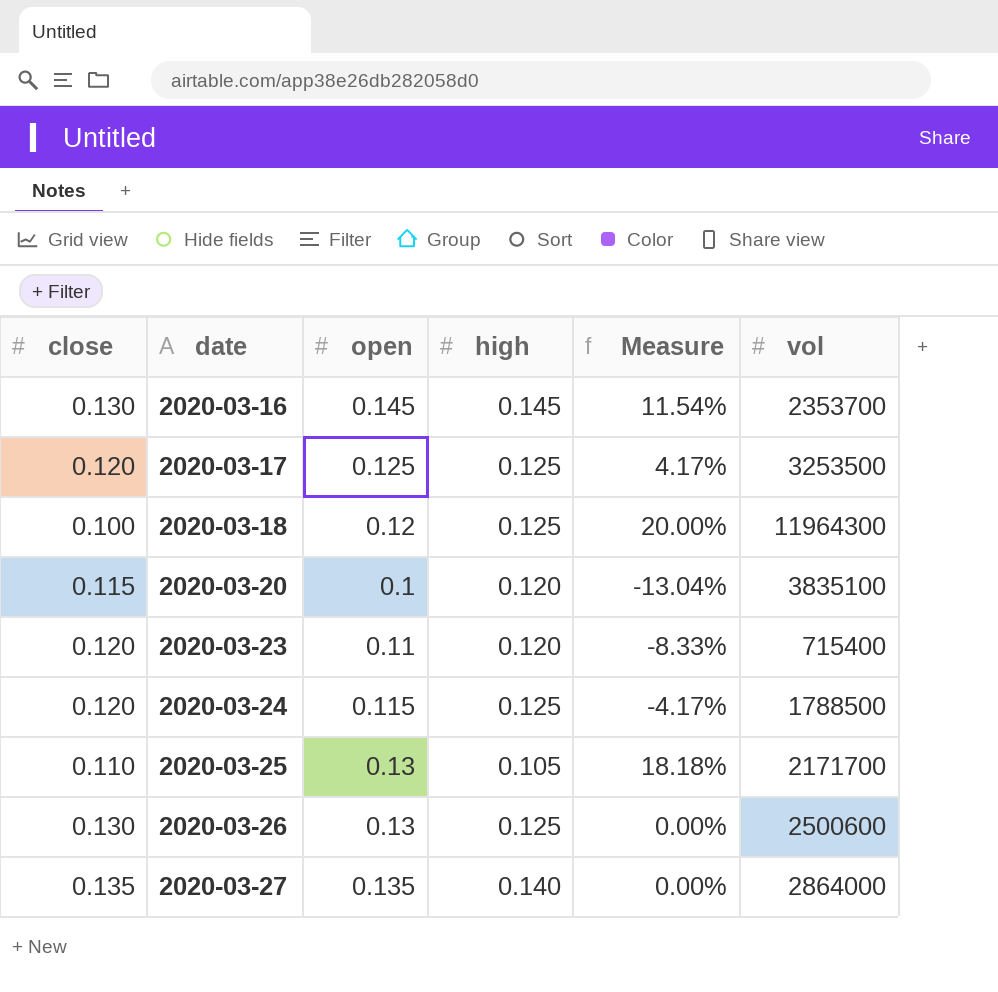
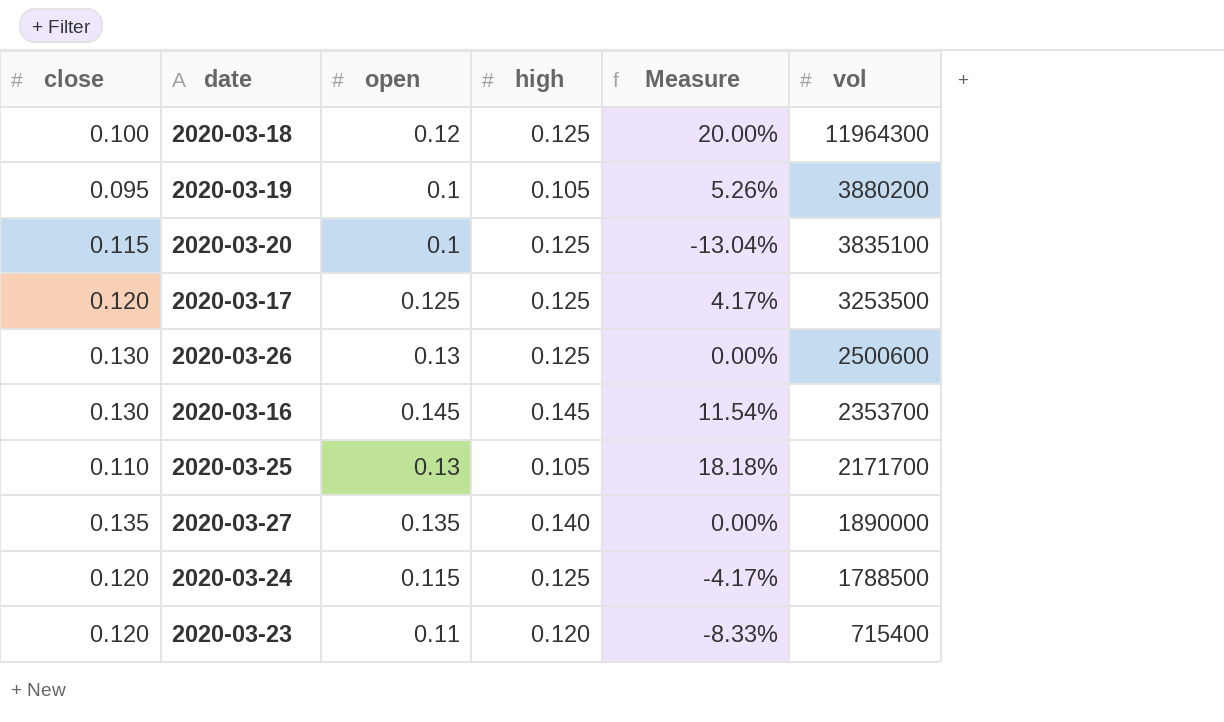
row order: date ascending -> vol descending
row 2020-03-19: none -> 0.095 | 0.1 | 0.105 | 5.26% | 3880200
2020-03-20 | high: 0.120 -> 0.125
2020-03-27 | vol: 2864000 -> 1890000

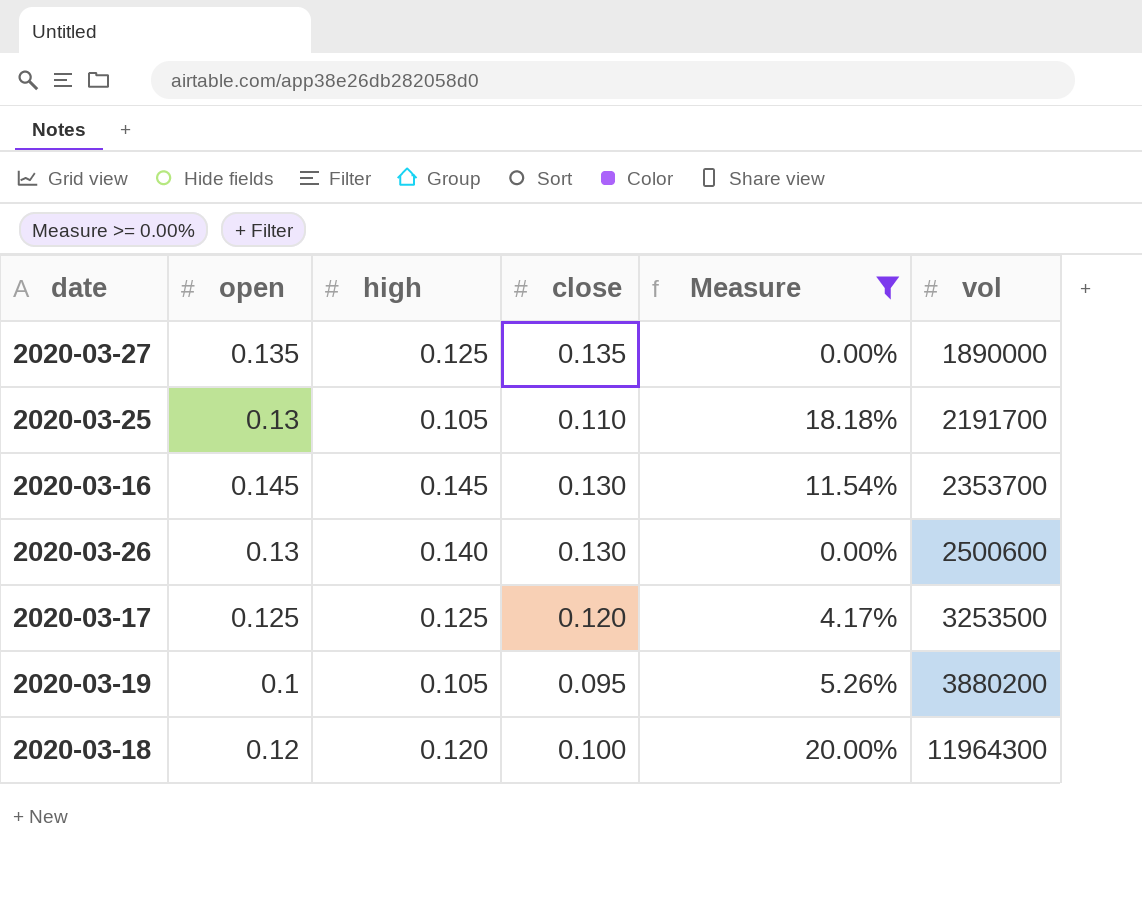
filter: none -> Measure >= 0.00%
row order: vol descending -> vol ascending
column close | position: 1 -> 4
2020-03-27 | high: 0.140 -> 0.125
2020-03-25 | vol: 2171700 -> 2191700
2020-03-26 | high: 0.125 -> 0.140
2020-03-18 | high: 0.125 -> 0.120

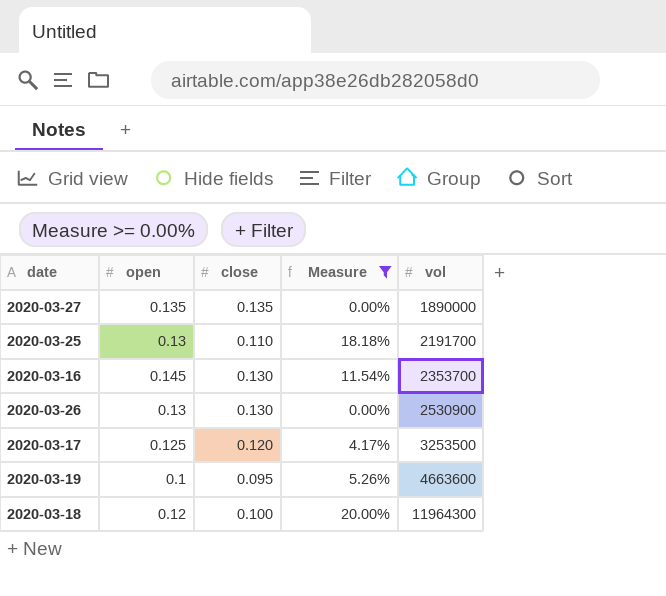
column high | position: 3 -> none
2020-03-26 | vol: 2500600 -> 2530900
2020-03-19 | vol: 3880200 -> 4663600

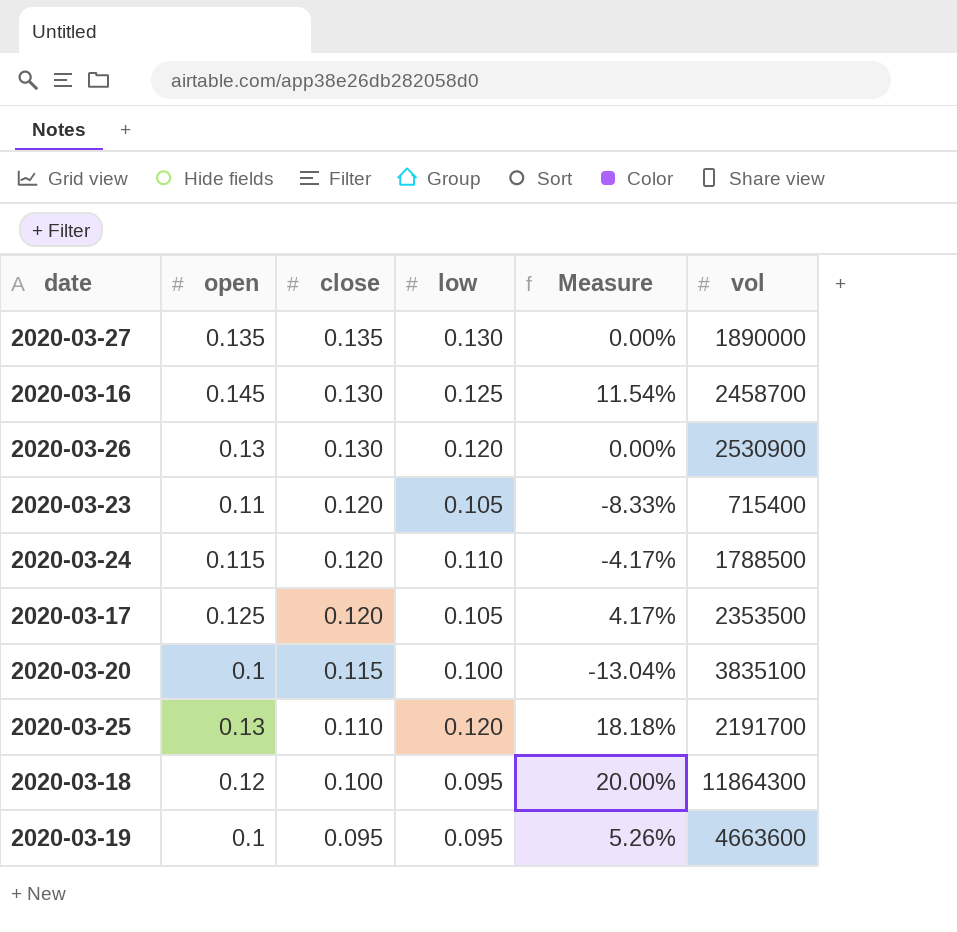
filter: Measure >= 0.00% -> none
row order: vol ascending -> close descending
column low | position: none -> 4
2020-03-16 | vol: 2353700 -> 2458700
2020-03-17 | vol: 3253500 -> 2353500
2020-03-18 | vol: 11964300 -> 11864300

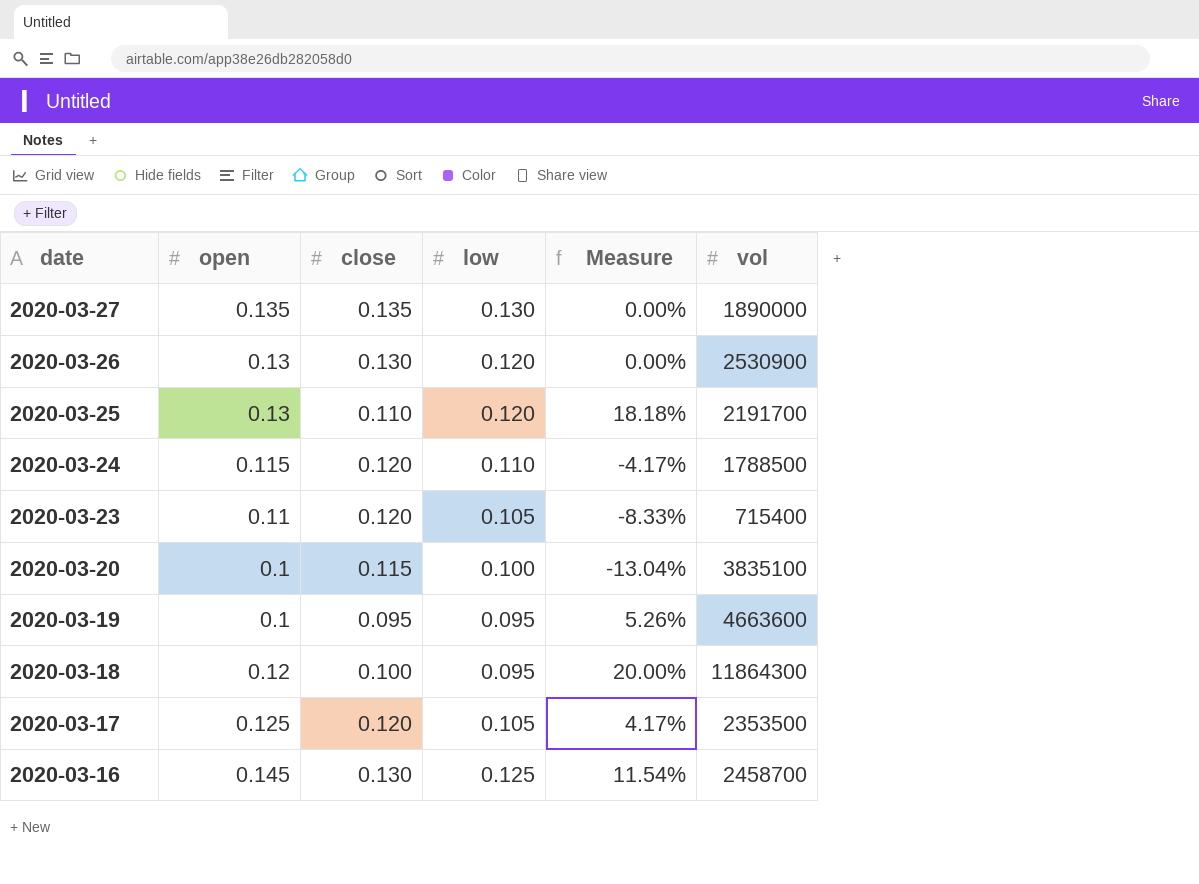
row order: close descending -> date descending

